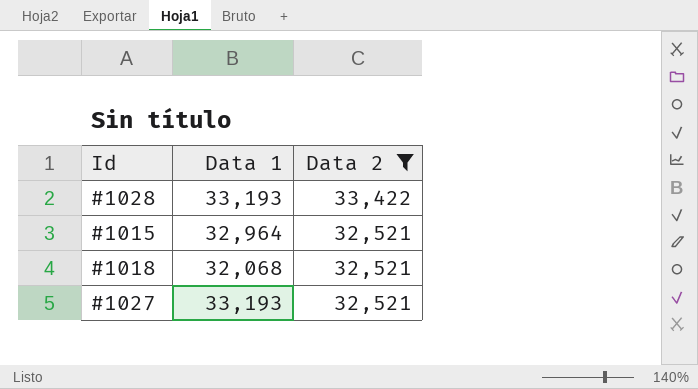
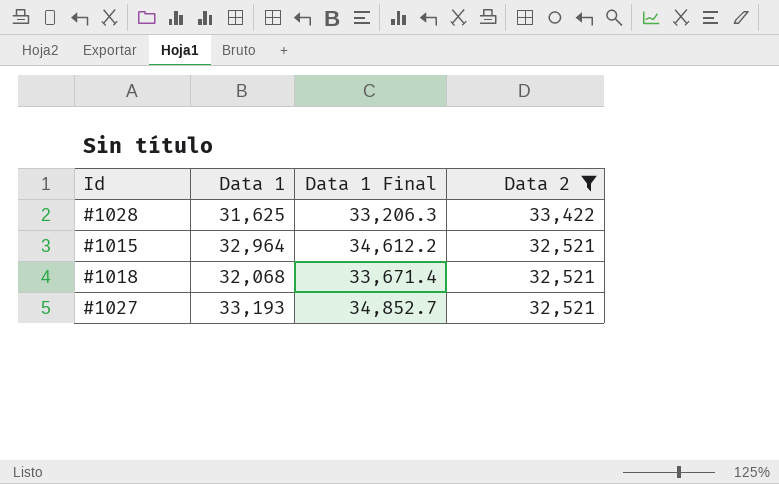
column Data 1 Final | formula: none -> [Data 1] * 1.05
#1028 | Data 1: 33,193 -> 31,625

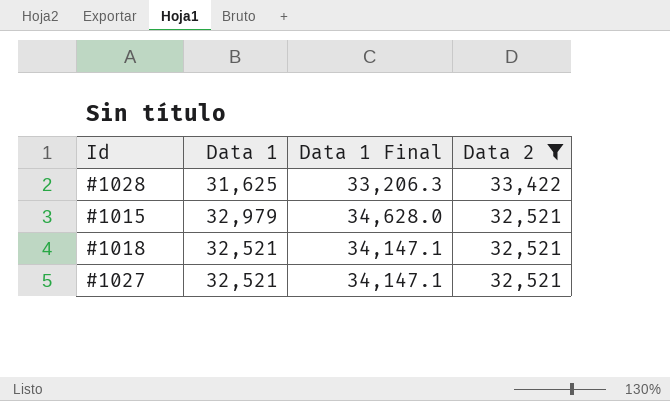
#1015 | Data 1: 32,964 -> 32,979
#1015 | Data 1 Final: 34,612.2 -> 34,628.0
#1018 | Data 1: 32,068 -> 32,521
#1018 | Data 1 Final: 33,671.4 -> 34,147.1
#1027 | Data 1: 33,193 -> 32,521
#1027 | Data 1 Final: 34,852.7 -> 34,147.1

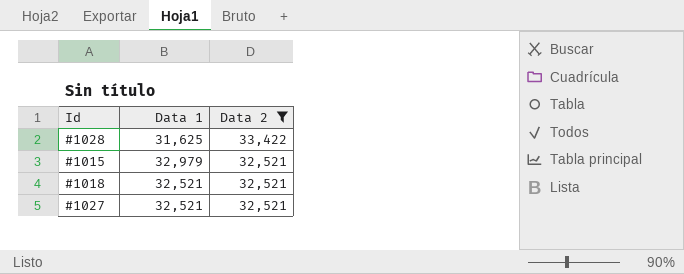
column Data 1 Final | formula: [Data 1] * 1.05 -> none

